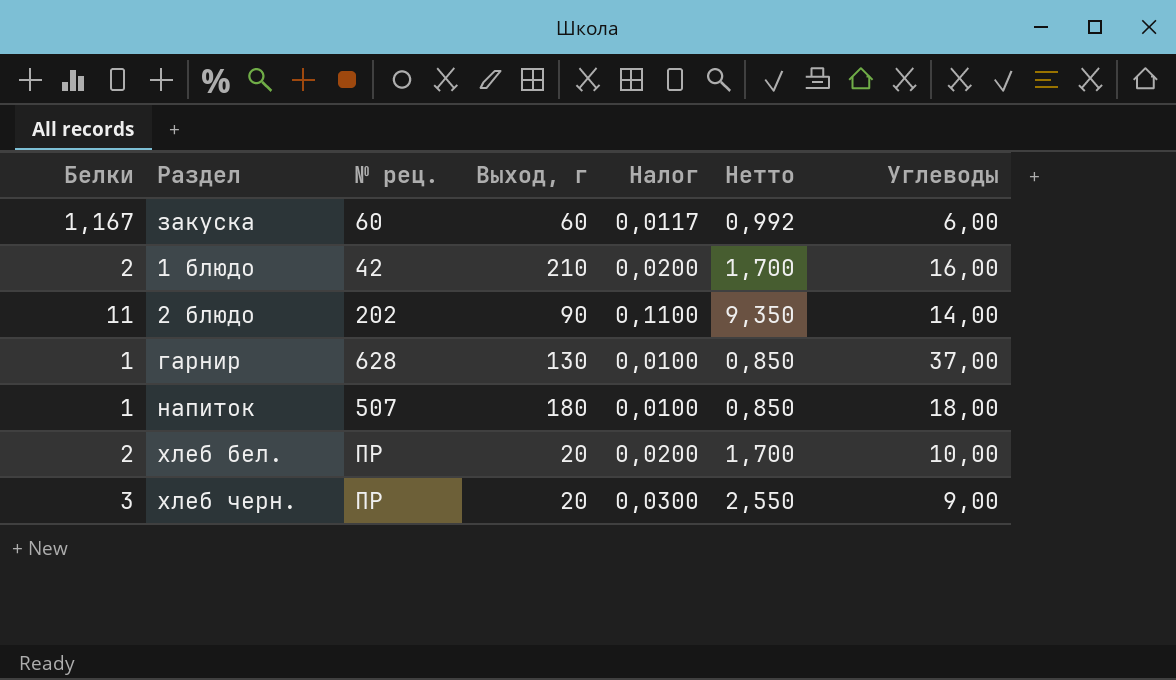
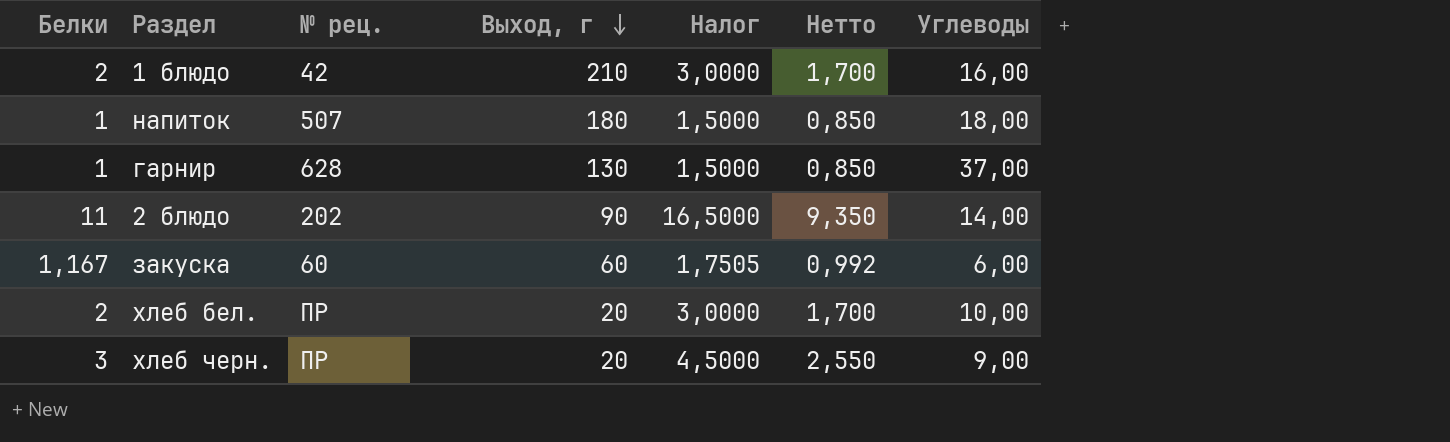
row order: none -> Выход, г descending
column Налог | formula: [Белки] * 0,01 -> [Белки] * 1,5

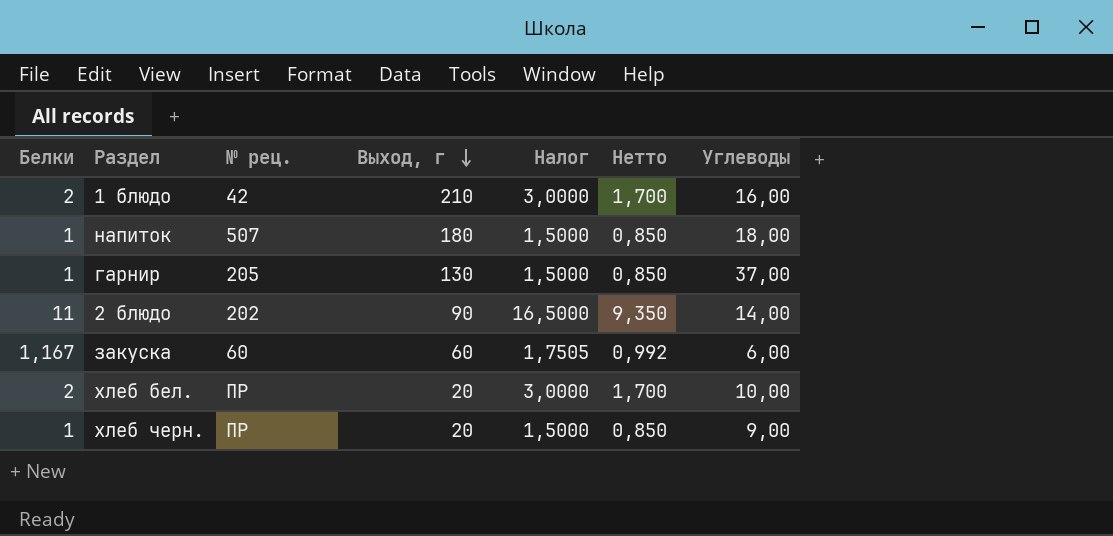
гарнир | № рец.: 628 -> 205
хлеб черн. | Белки: 3 -> 1
хлеб черн. | Налог: 4,5000 -> 1,5000
хлеб черн. | Нетто: 2,550 -> 0,850

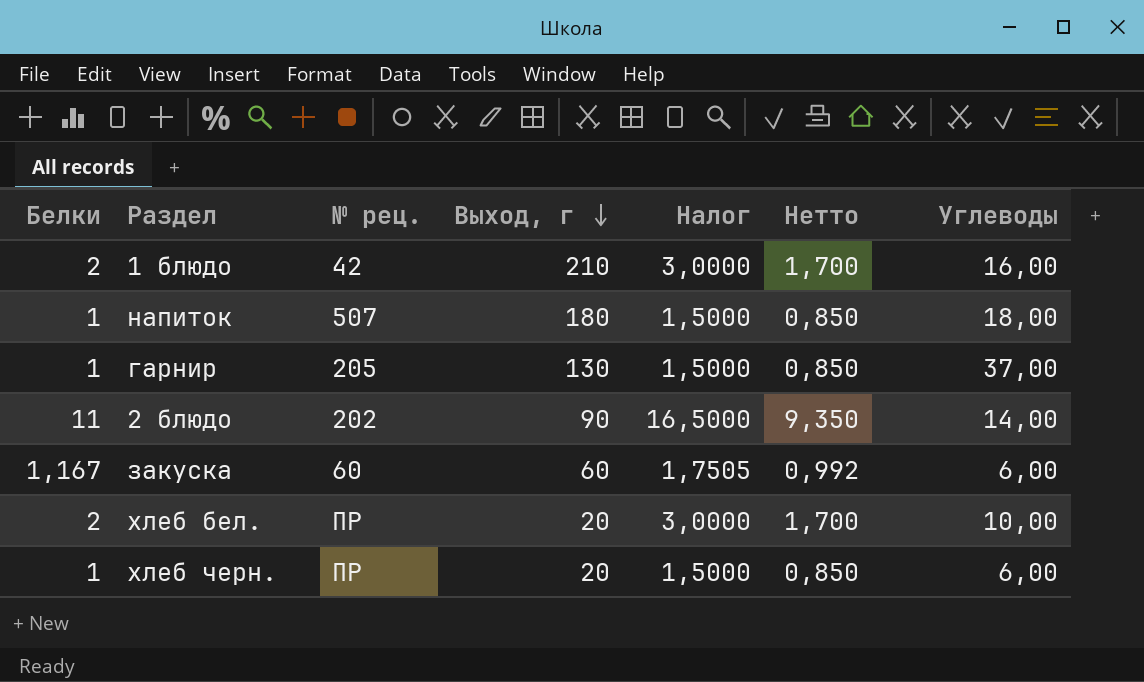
хлеб черн. | Углеводы: 9,00 -> 6,00

